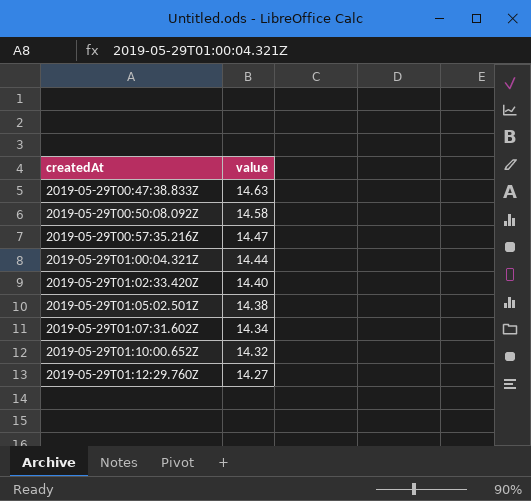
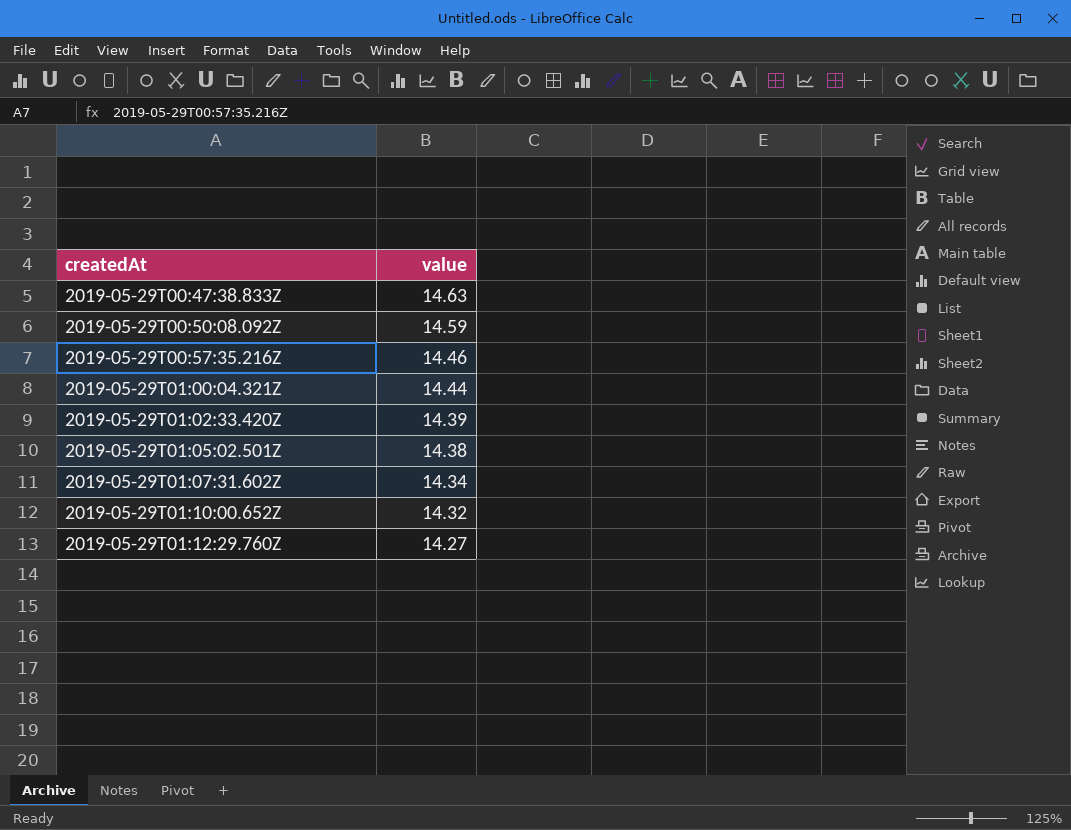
2019-05-29T00:50:08.092Z | value: 14.58 -> 14.59
2019-05-29T00:57:35.216Z | value: 14.47 -> 14.46
2019-05-29T01:02:33.420Z | value: 14.40 -> 14.39

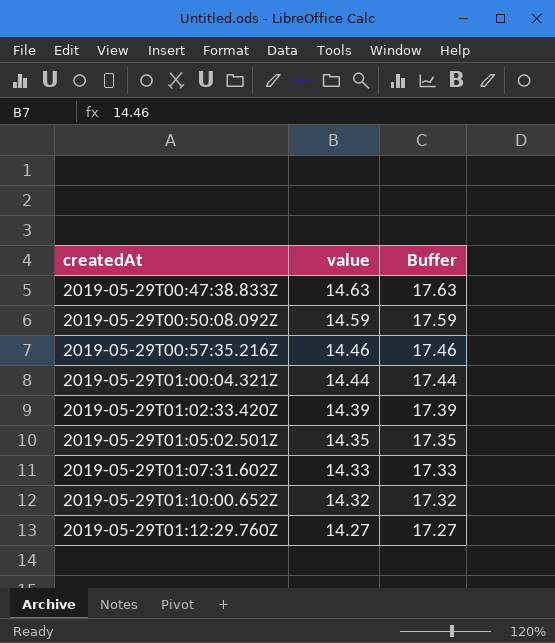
column Buffer | formula: none -> [value] + 3
2019-05-29T01:05:02.501Z | value: 14.38 -> 14.35
2019-05-29T01:07:31.602Z | value: 14.34 -> 14.33

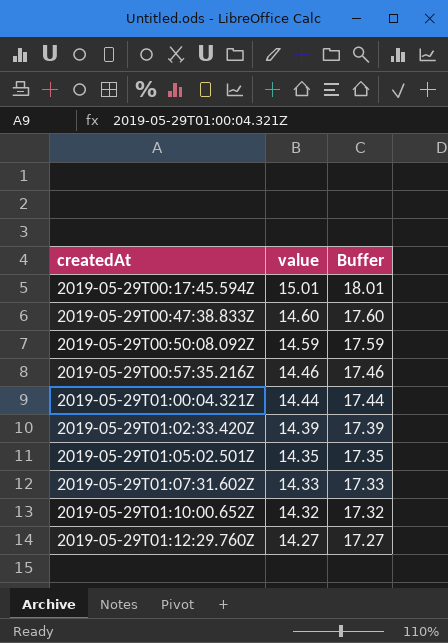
row 2019-05-29T00:17:45.594Z: none -> 15.01 | 18.01
2019-05-29T00:47:38.833Z | value: 14.63 -> 14.60
2019-05-29T00:47:38.833Z | Buffer: 17.63 -> 17.60

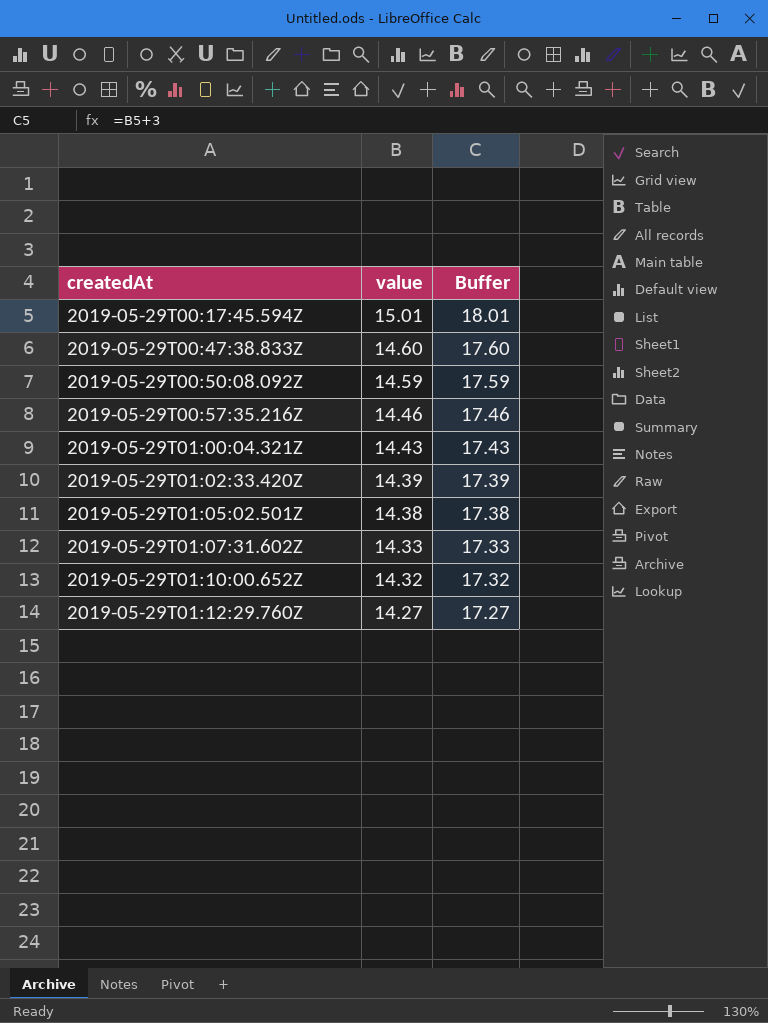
2019-05-29T01:00:04.321Z | value: 14.44 -> 14.43
2019-05-29T01:00:04.321Z | Buffer: 17.44 -> 17.43
2019-05-29T01:05:02.501Z | value: 14.35 -> 14.38
2019-05-29T01:05:02.501Z | Buffer: 17.35 -> 17.38

